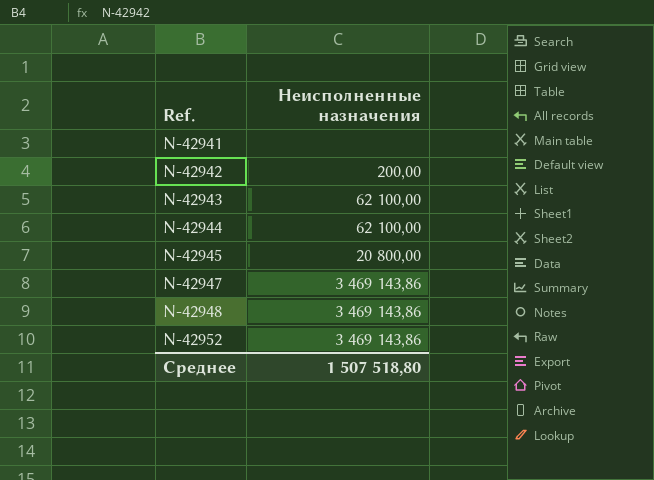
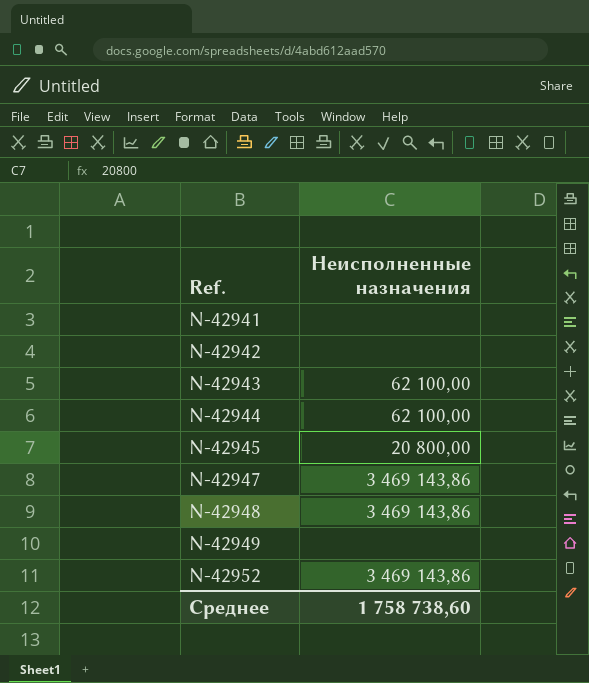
N-42942 | Неисполненные назначения: 200,00 -> none
row N-42949: none -> none
Среднее | Неисполненные назначения: 1 507 518,80 -> 1 758 738,60

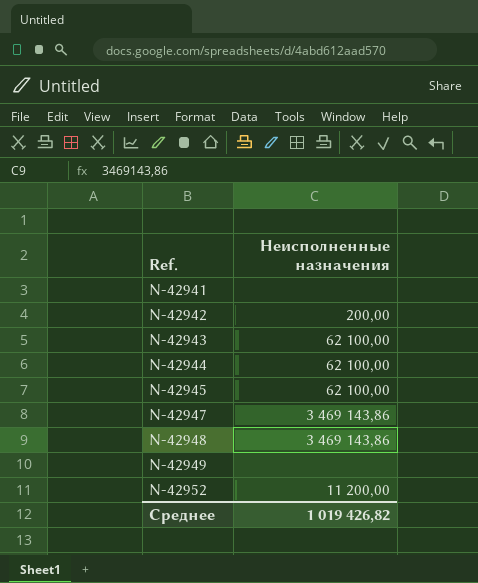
N-42942 | Неисполненные назначения: none -> 200,00
N-42945 | Неисполненные назначения: 20 800,00 -> 62 100,00
N-42952 | Неисполненные назначения: 3 469 143,86 -> 11 200,00
Среднее | Неисполненные назначения: 1 758 738,60 -> 1 019 426,82

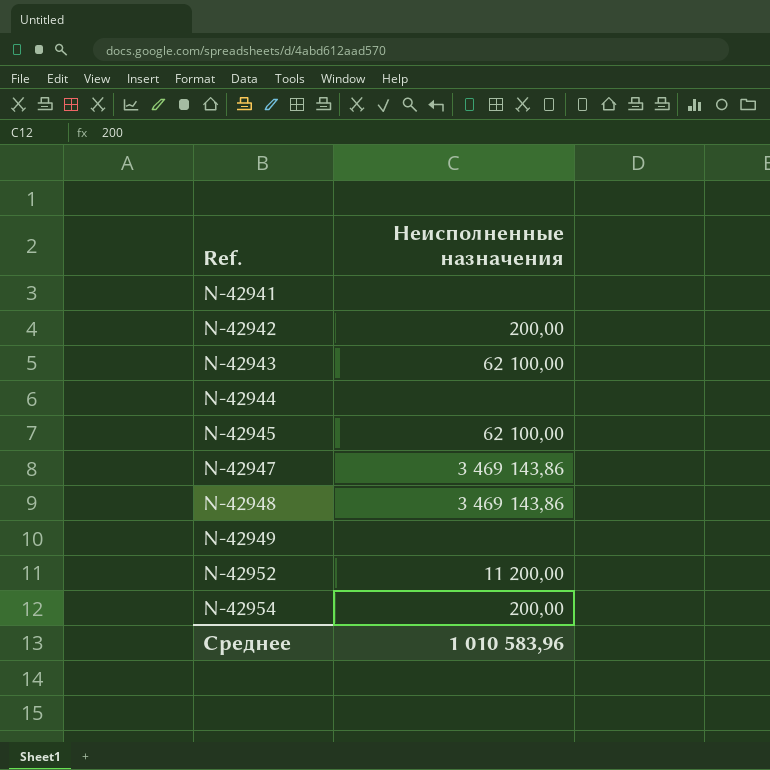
N-42944 | Неисполненные назначения: 62 100,00 -> none
row N-42954: none -> 200,00
Среднее | Неисполненные назначения: 1 019 426,82 -> 1 010 583,96

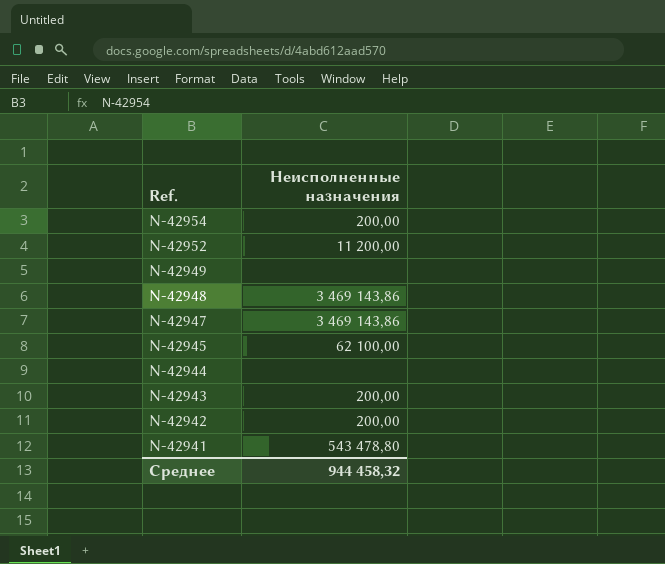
row order: Ref. ascending -> Ref. descending
N-42943 | Неисполненные назначения: 62 100,00 -> 200,00
N-42941 | Неисполненные назначения: none -> 543 478,80
Среднее | Неисполненные назначения: 1 010 583,96 -> 944 458,32

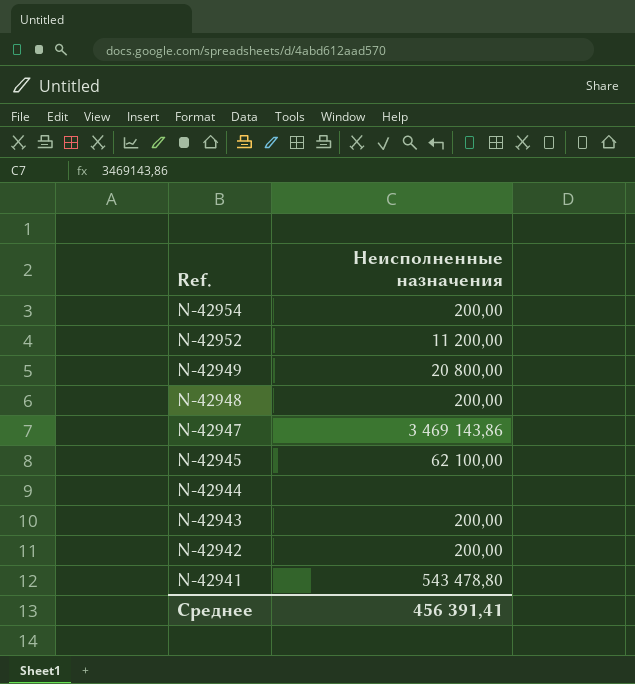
N-42949 | Неисполненные назначения: none -> 20 800,00
N-42948 | Неисполненные назначения: 3 469 143,86 -> 200,00
Среднее | Неисполненные назначения: 944 458,32 -> 456 391,41

